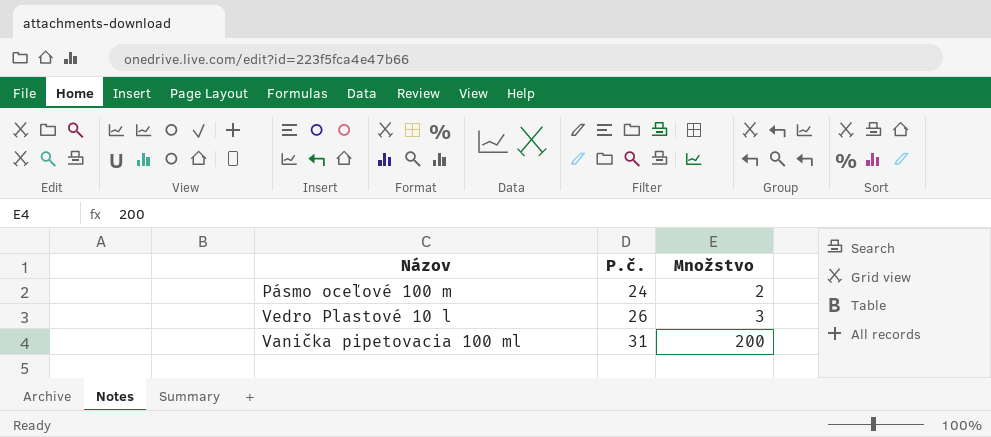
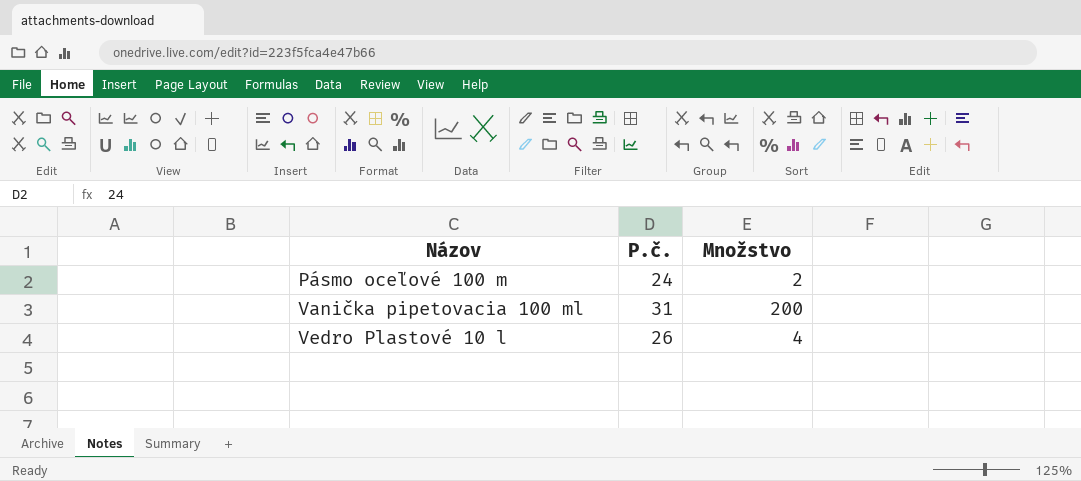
row order: P.č. ascending -> Názov ascending
Vedro Plastové 10 l | Množstvo: 3 -> 4

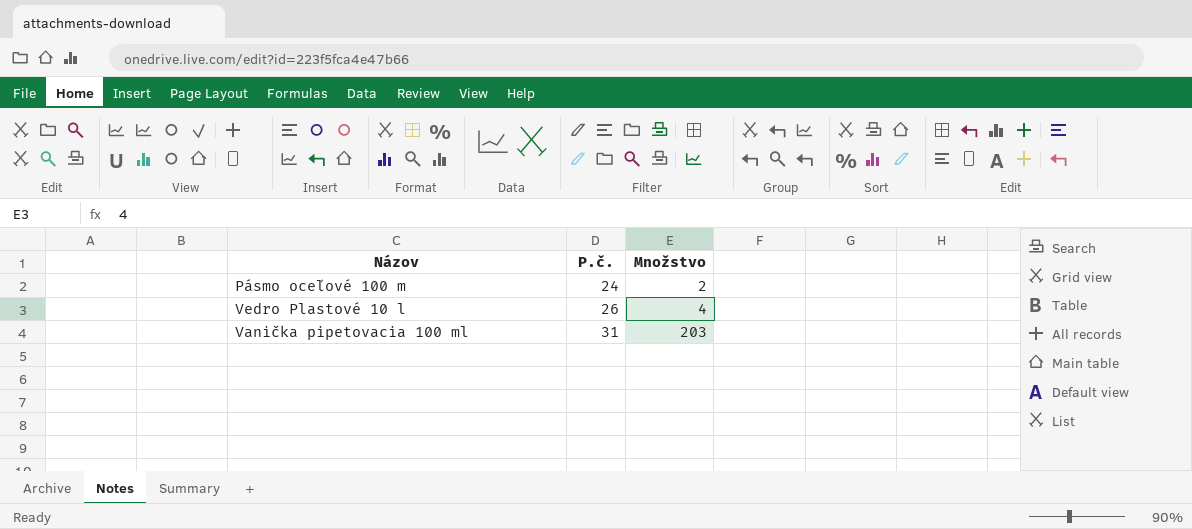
row order: Názov ascending -> P.č. ascending
Vanička pipetovacia 100 ml | Množstvo: 200 -> 203

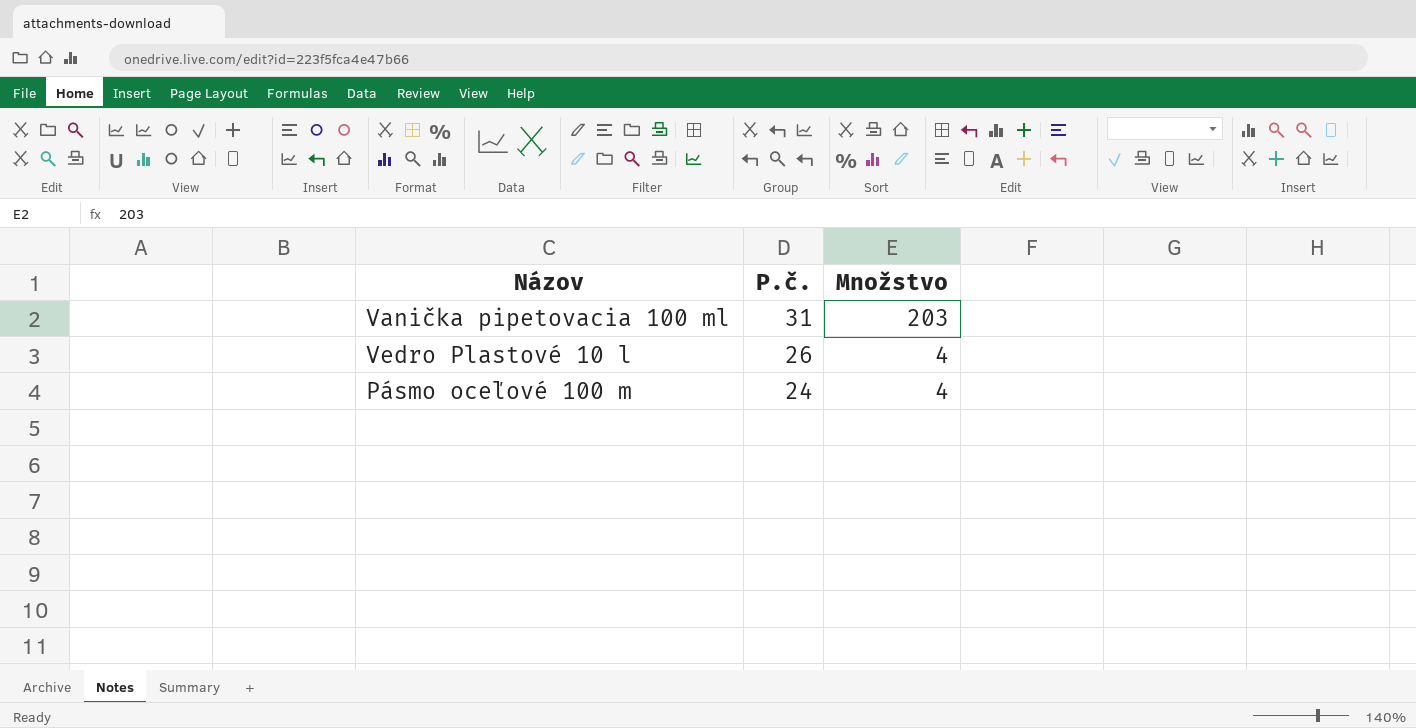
row order: P.č. ascending -> P.č. descending
Pásmo oceľové 100 m | Množstvo: 2 -> 4

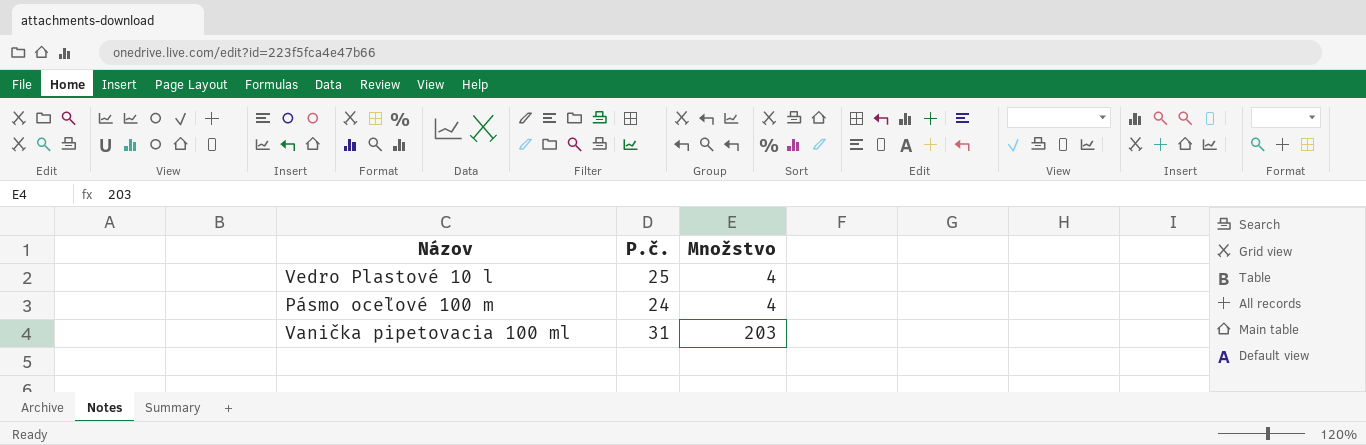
row order: P.č. descending -> Množstvo ascending
Vedro Plastové 10 l | P.č.: 26 -> 25

